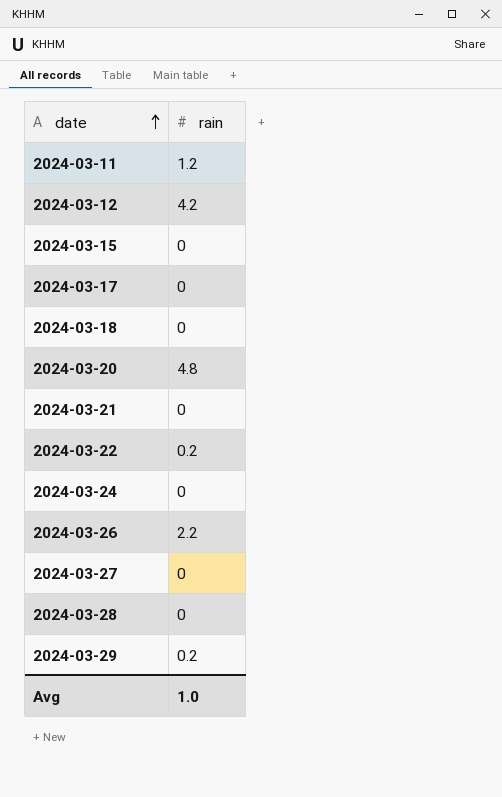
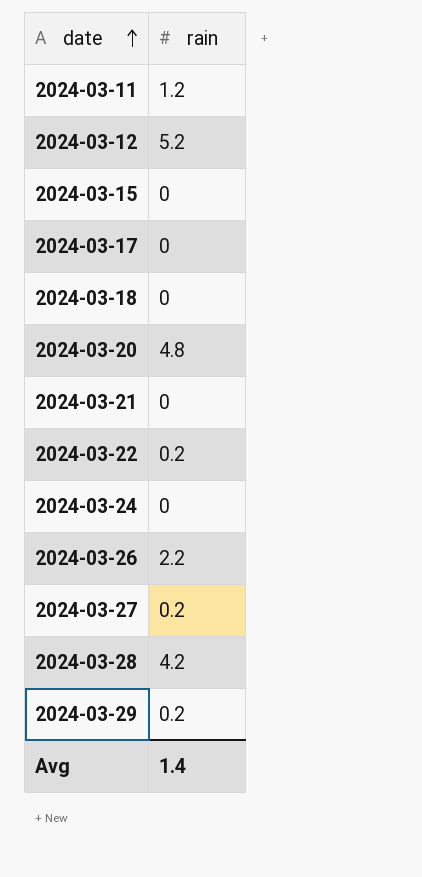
2024-03-12 | rain: 4.2 -> 5.2
2024-03-27 | rain: 0 -> 0.2
2024-03-28 | rain: 0 -> 4.2
Avg | rain: 1.0 -> 1.4

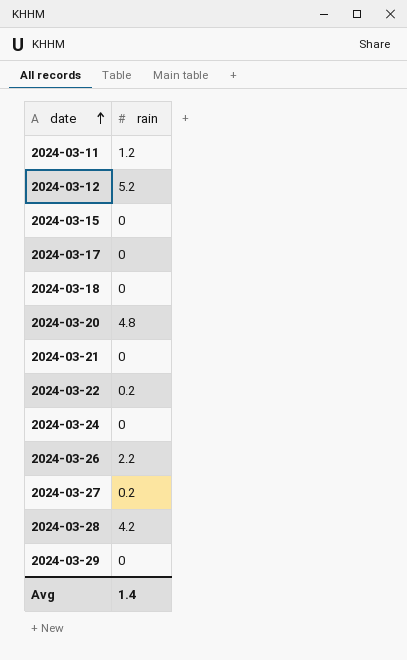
2024-03-29 | rain: 0.2 -> 0

